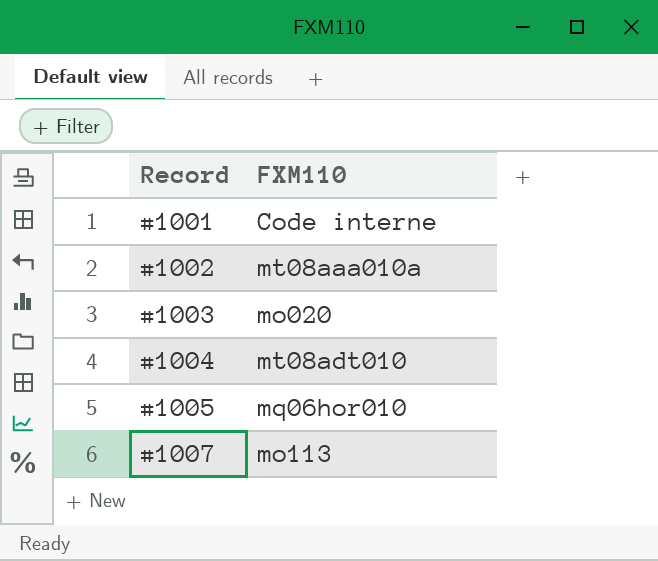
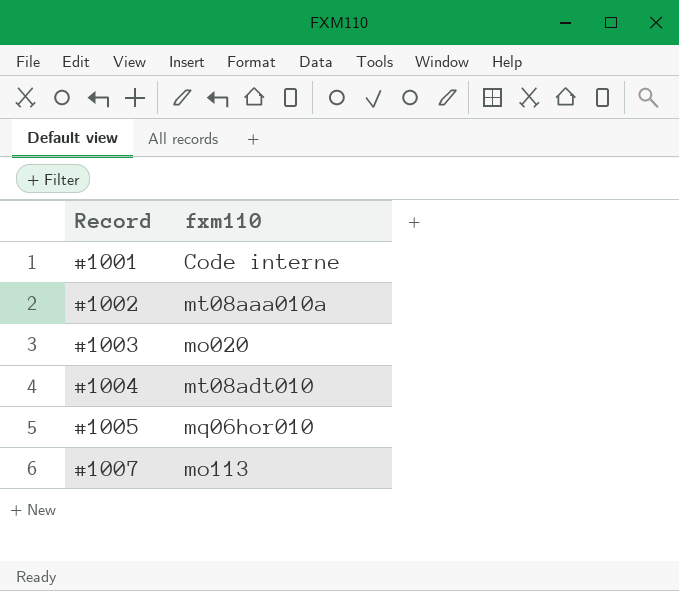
column name: FXM110 -> fxm110

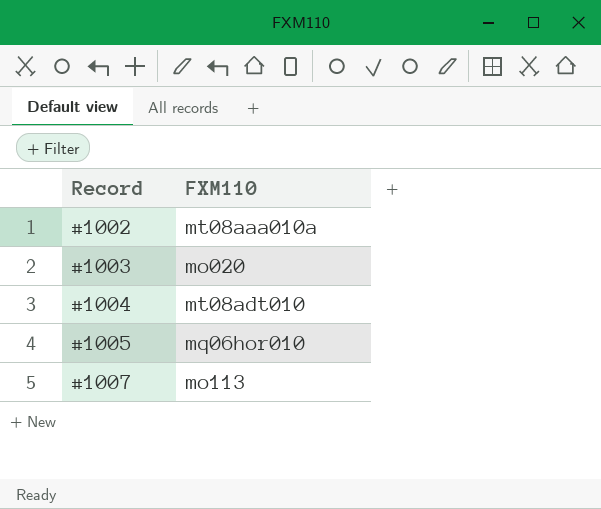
column name: fxm110 -> FXM110
row #1001: Code interne -> none

